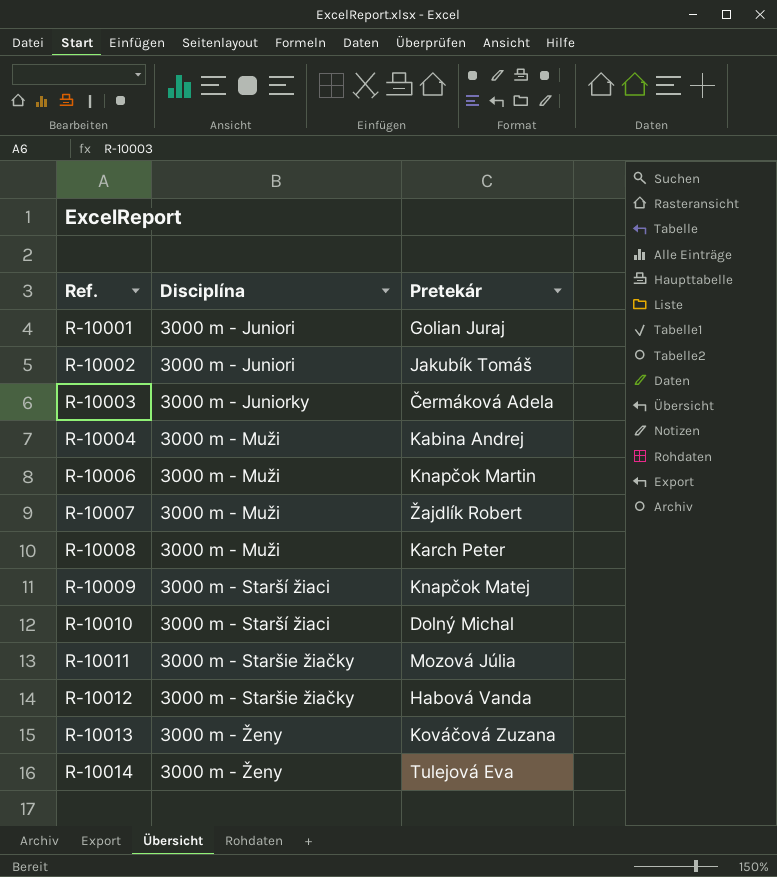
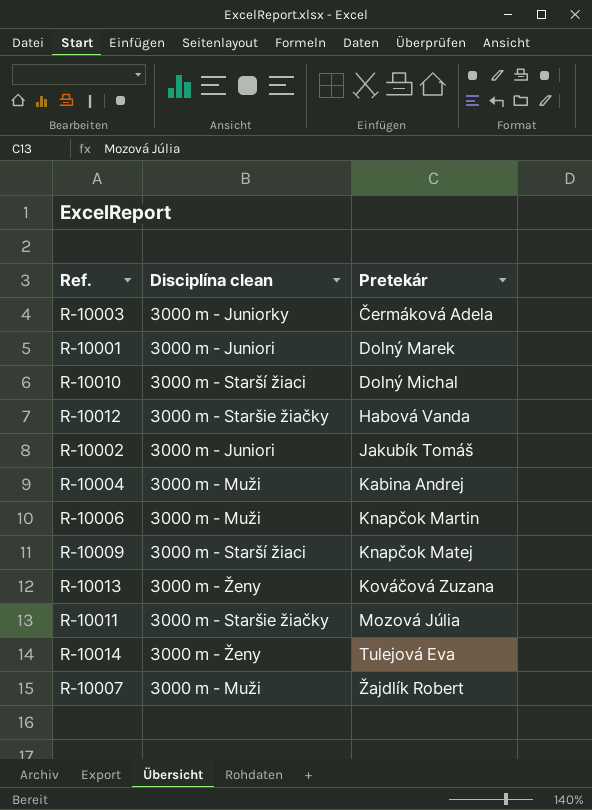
row order: Ref. ascending -> Pretekár ascending
column name: Disciplína -> Disciplína clean
row R-10008: 3000 m - Muži | Karch Peter -> none
R-10001 | Pretekár: Golian Juraj -> Dolný Marek

